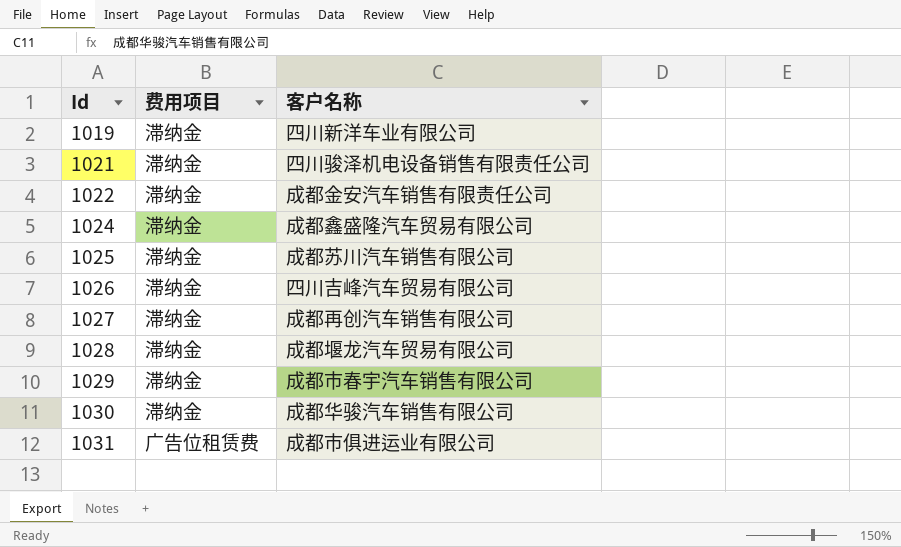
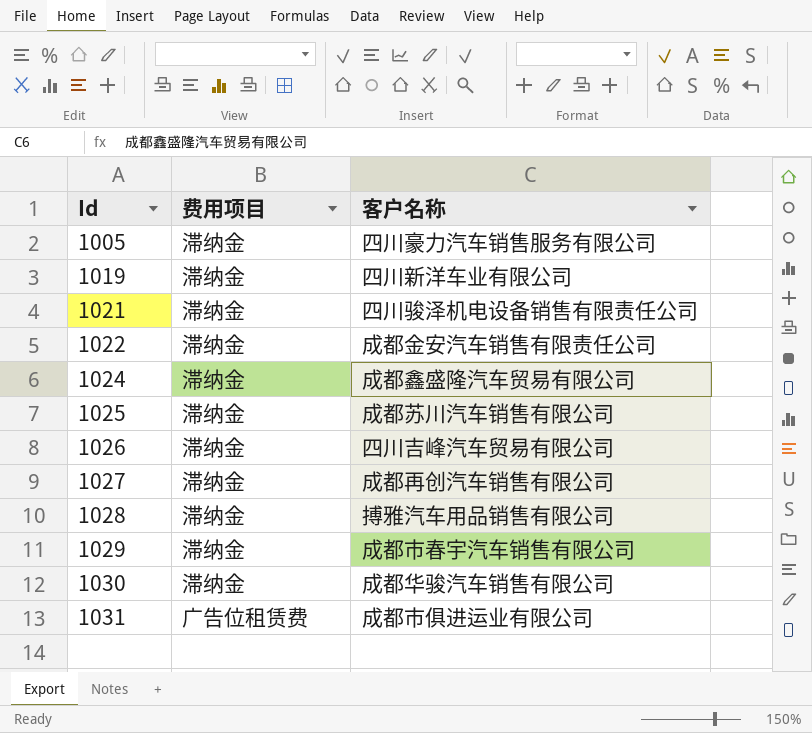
row 1005: none -> 滞纳金 | 四川豪力汽车销售服务有限公司
1028 | 客户名称: 成都堰龙汽车贸易有限公司 -> 搏雅汽车用品销售有限公司

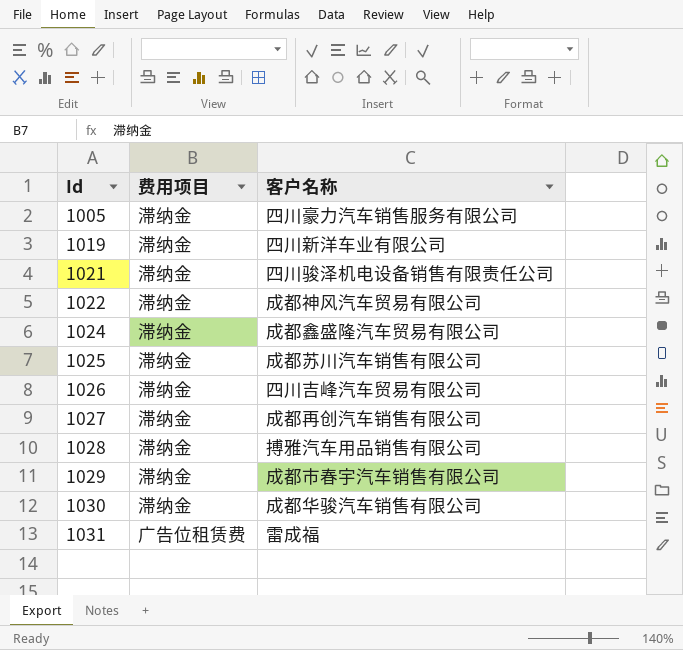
1022 | 客户名称: 成都金安汽车销售有限责任公司 -> 成都神风汽车贸易有限公司
1031 | 客户名称: 成都市俱进运业有限公司 -> 雷成福

